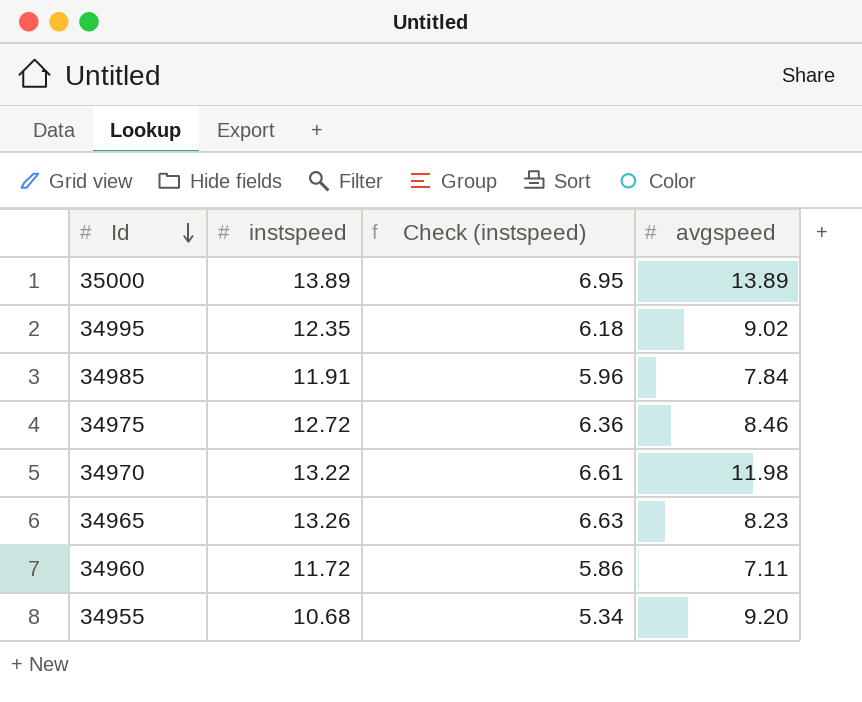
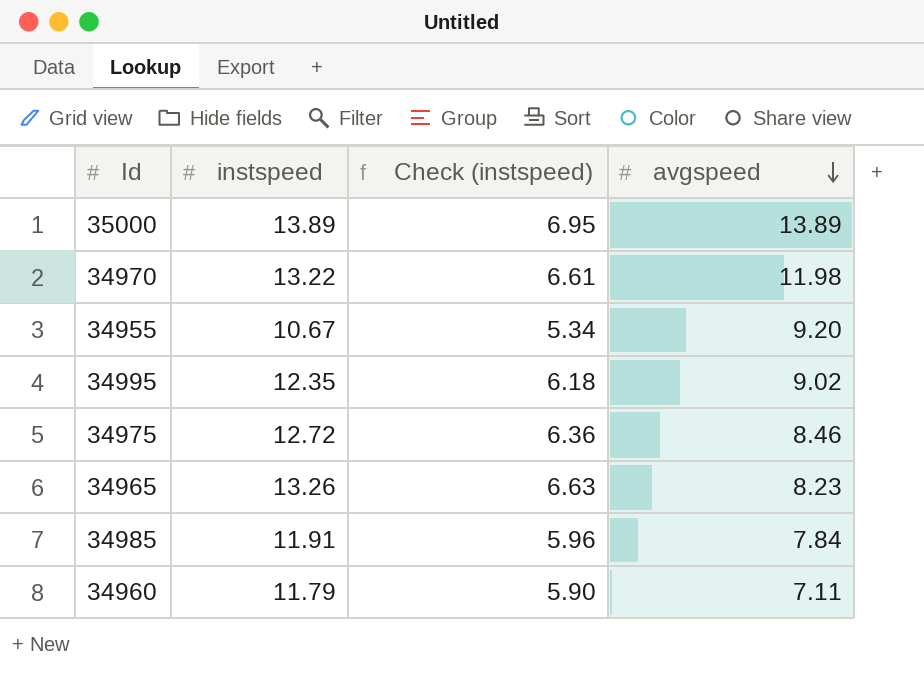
row order: Id descending -> avgspeed descending
34955 | instspeed: 10.68 -> 10.67
34960 | instspeed: 11.72 -> 11.79
34960 | Check (instspeed): 5.86 -> 5.90

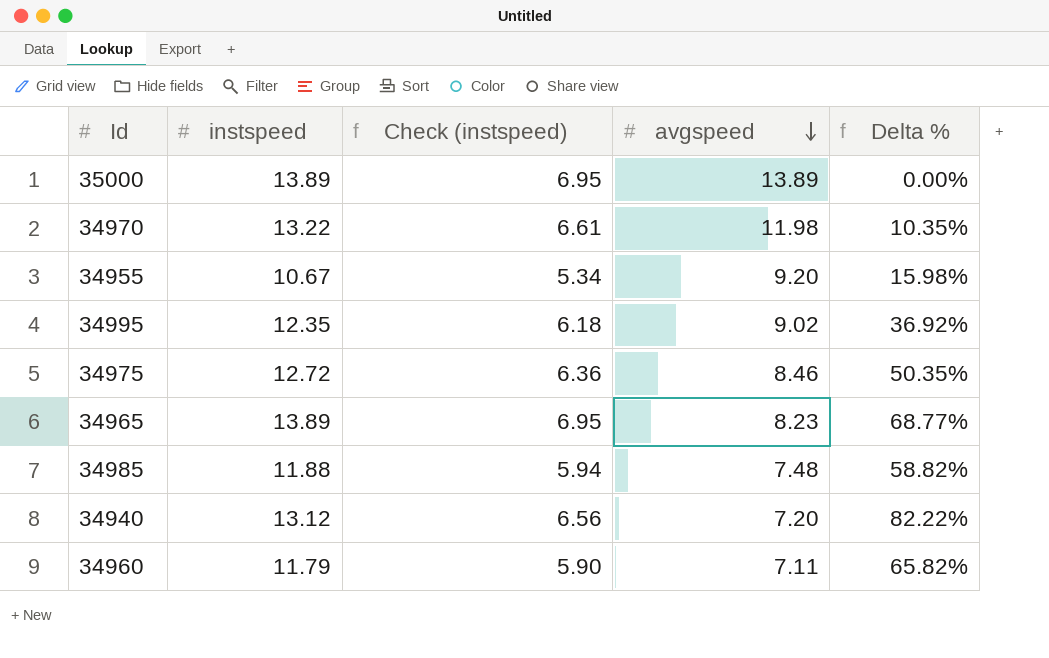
column Delta % | formula: none -> ([instspeed] - [avgspeed]) / [avgspeed]
34965 | instspeed: 13.26 -> 13.89
34965 | Check (instspeed): 6.63 -> 6.95
34985 | instspeed: 11.91 -> 11.88
34985 | Check (instspeed): 5.96 -> 5.94
34985 | avgspeed: 7.84 -> 7.48
row 34940: none -> 13.12 | 6.56 | 7.20 | 82.22%

